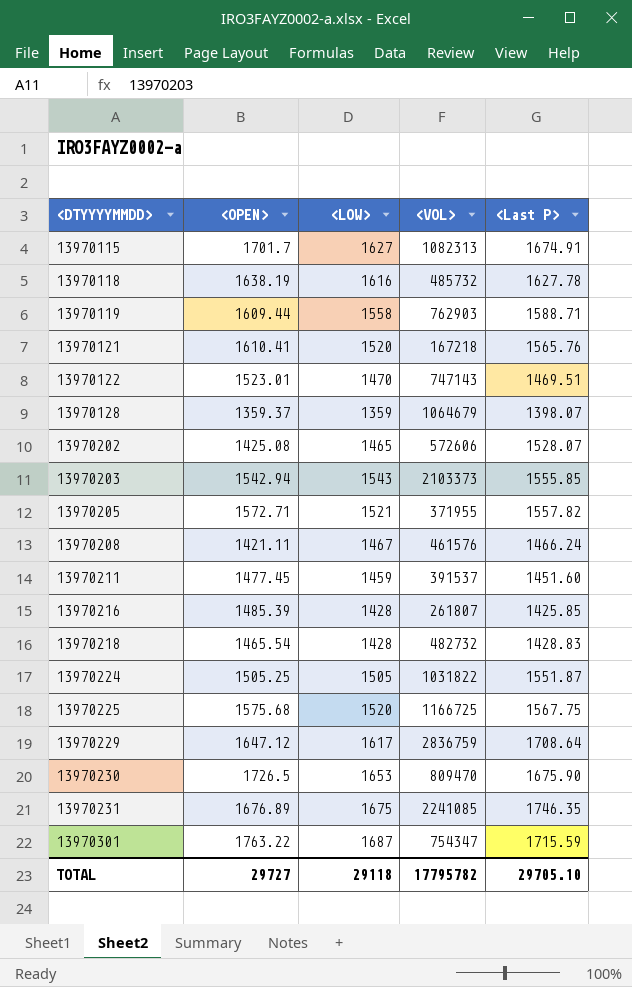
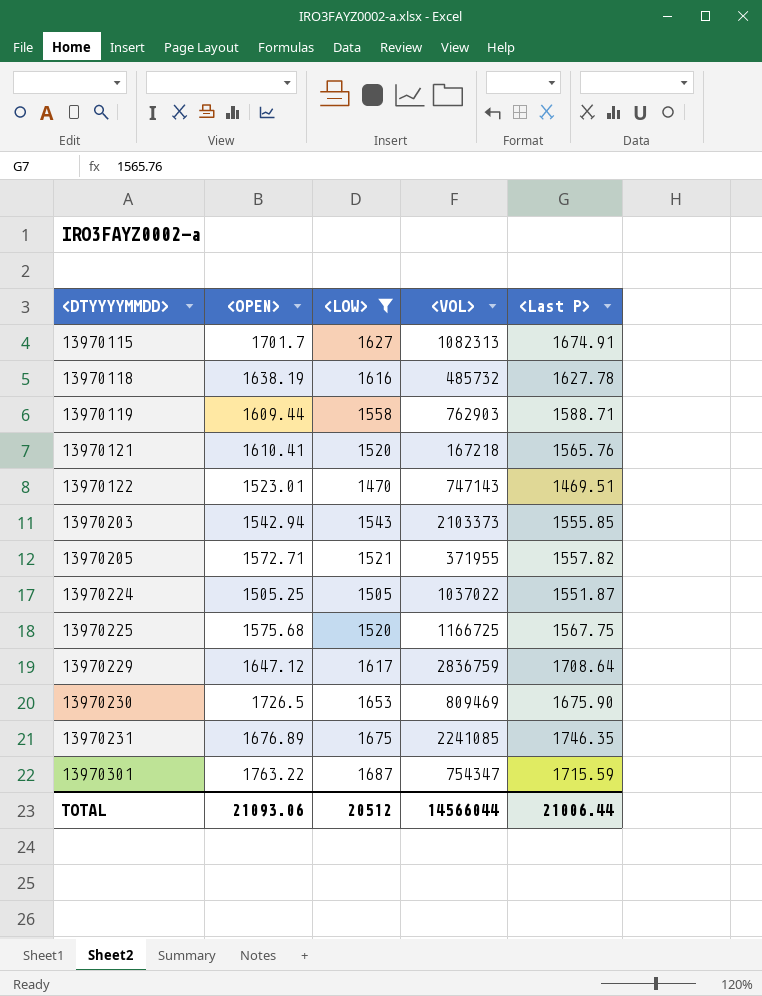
filter: none -> <LOW> >= 1470
13970224 | <VOL>: 1031822 -> 1037022
13970230 | <VOL>: 809470 -> 809469
TOTAL | <OPEN>: 29727 -> 21093.06
TOTAL | <LOW>: 29118 -> 20512
TOTAL | <VOL>: 17795782 -> 14566044
TOTAL | <Last P>: 29705.10 -> 21006.44

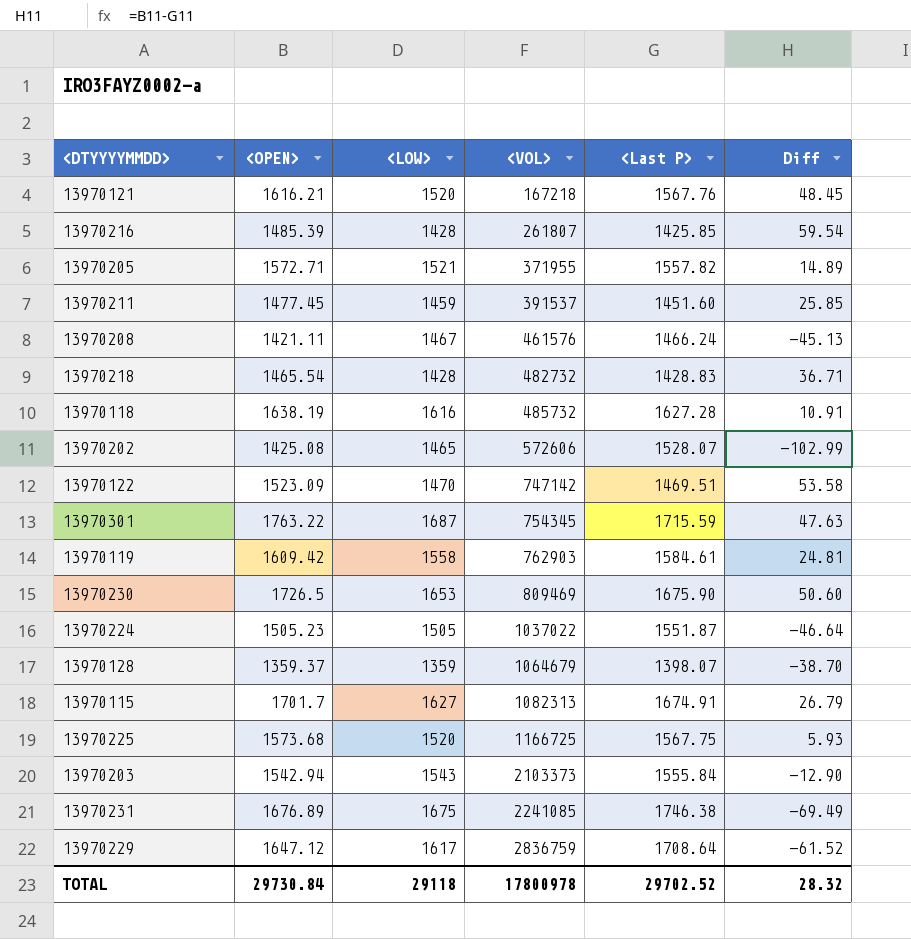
filter: <LOW> >= 1470 -> none
row order: <DTYYYYMMDD> ascending -> <VOL> ascending
column Diff | formula: none -> [<OPEN>] - [<Last P>]
13970121 | <OPEN>: 1610.41 -> 1616.21
13970121 | <Last P>: 1565.76 -> 1567.76
13970118 | <Last P>: 1627.78 -> 1627.28
13970122 | <OPEN>: 1523.01 -> 1523.09
13970122 | <VOL>: 747143 -> 747142
13970301 | <VOL>: 754347 -> 754345
13970119 | <OPEN>: 1609.44 -> 1609.42
13970119 | <Last P>: 1588.71 -> 1584.61
13970224 | <OPEN>: 1505.25 -> 1505.23
13970225 | <OPEN>: 1575.68 -> 1573.68
13970203 | <Last P>: 1555.85 -> 1555.84
13970231 | <Last P>: 1746.35 -> 1746.38
TOTAL | <OPEN>: 21093.06 -> 29730.84
TOTAL | <LOW>: 20512 -> 29118
TOTAL | <VOL>: 14566044 -> 17800978
TOTAL | <Last P>: 21006.44 -> 29702.52

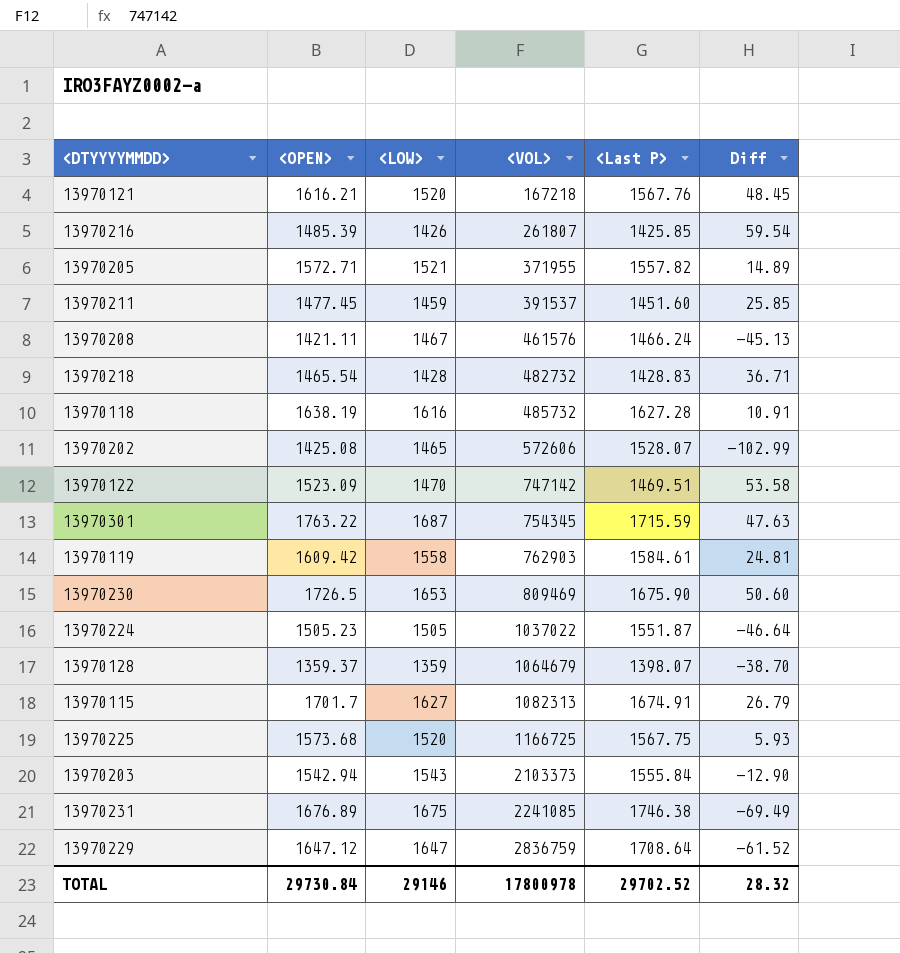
13970216 | <LOW>: 1428 -> 1426
13970229 | <LOW>: 1617 -> 1647
TOTAL | <LOW>: 29118 -> 29146

